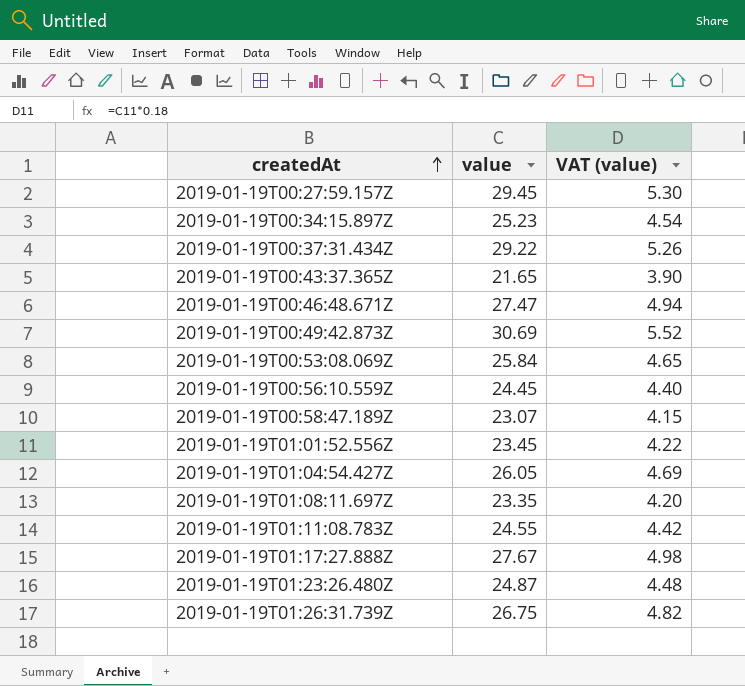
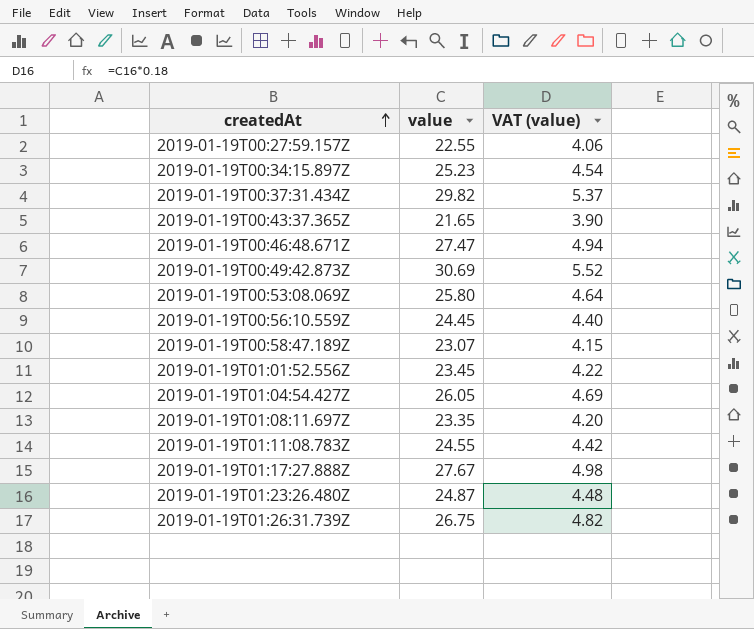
2019-01-19T00:27:59.157Z | value: 29.45 -> 22.55
2019-01-19T00:27:59.157Z | VAT (value): 5.30 -> 4.06
2019-01-19T00:37:31.434Z | value: 29.22 -> 29.82
2019-01-19T00:37:31.434Z | VAT (value): 5.26 -> 5.37
2019-01-19T00:53:08.069Z | value: 25.84 -> 25.80
2019-01-19T00:53:08.069Z | VAT (value): 4.65 -> 4.64

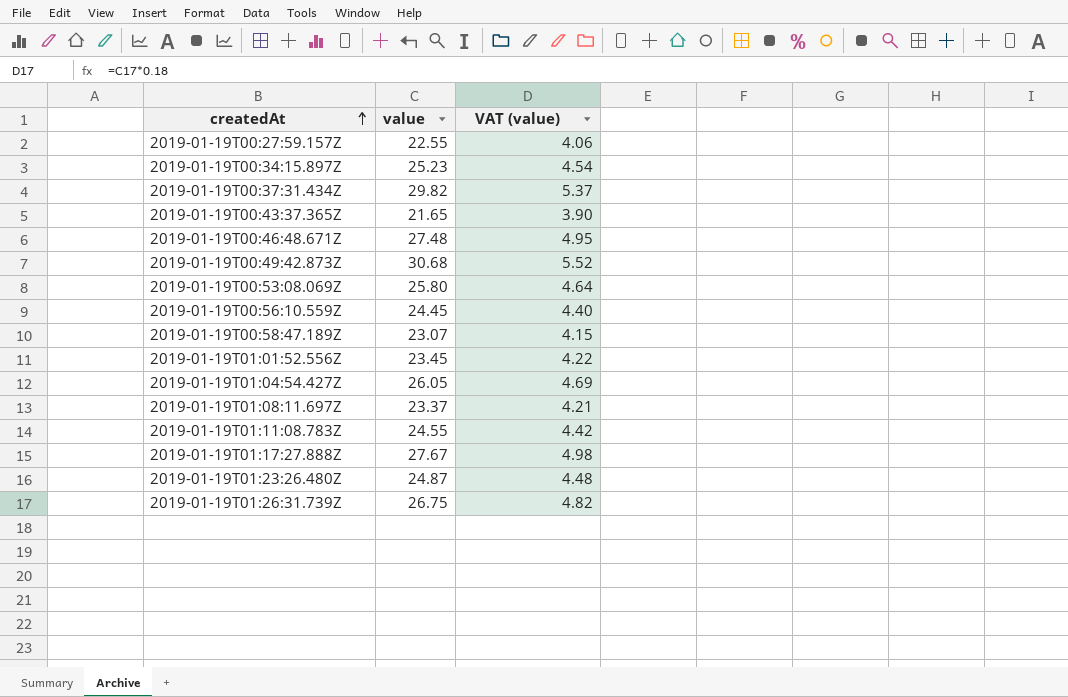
2019-01-19T00:46:48.671Z | value: 27.47 -> 27.48
2019-01-19T00:46:48.671Z | VAT (value): 4.94 -> 4.95
2019-01-19T00:49:42.873Z | value: 30.69 -> 30.68
2019-01-19T01:08:11.697Z | value: 23.35 -> 23.37
2019-01-19T01:08:11.697Z | VAT (value): 4.20 -> 4.21

